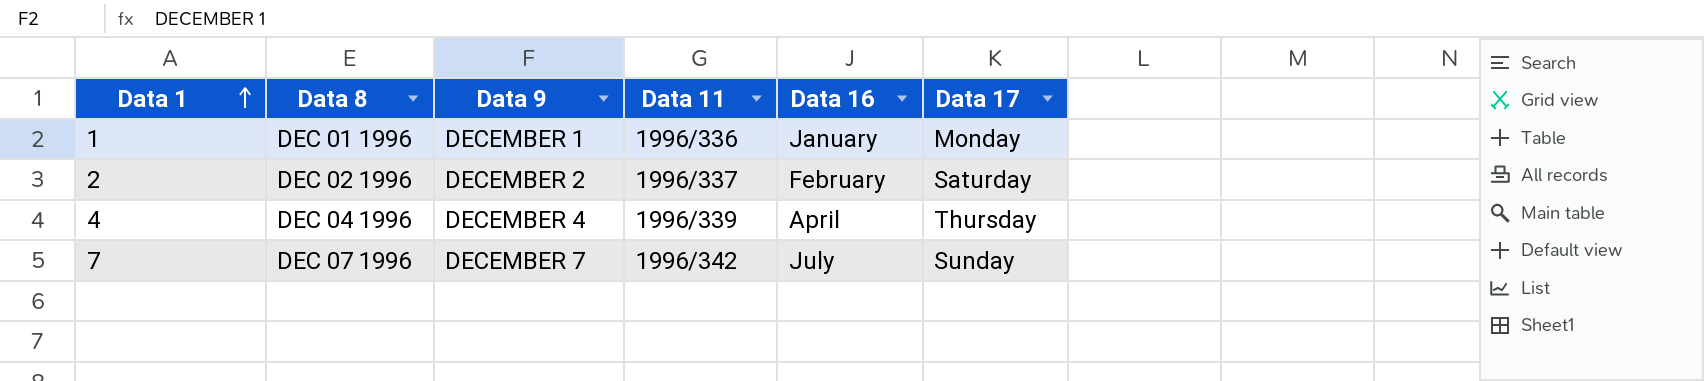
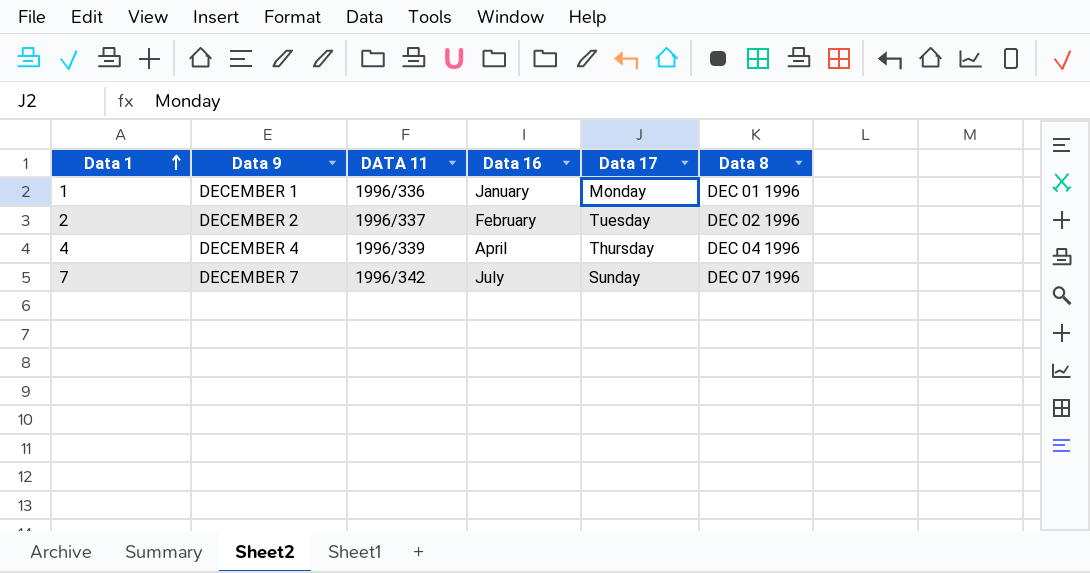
column name: Data 11 -> DATA 11
column Data 8 | position: 2 -> 6
2 | Data 17: Saturday -> Tuesday

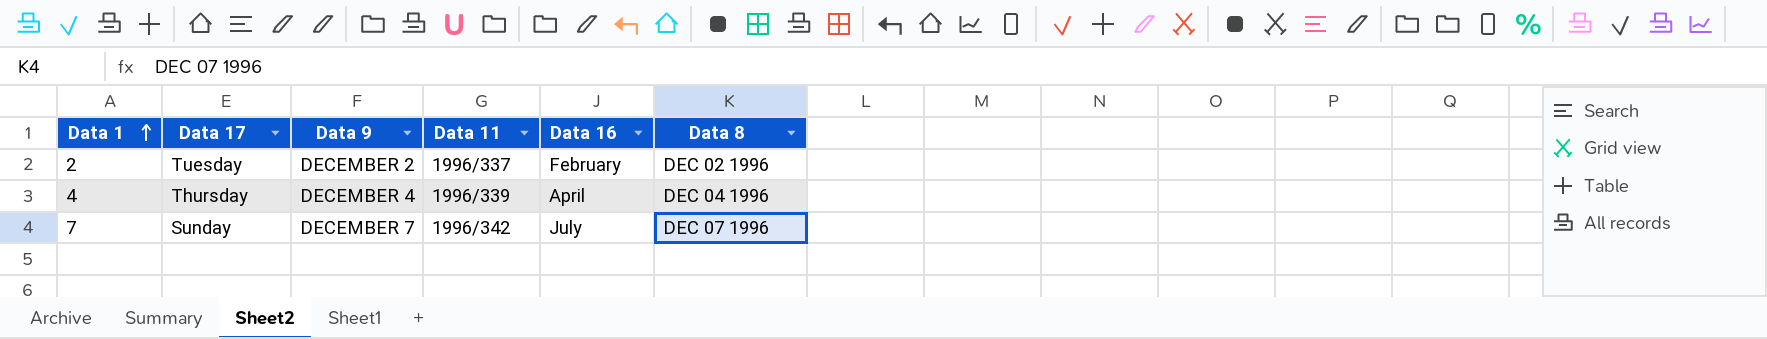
column Data 17 | position: 5 -> 2
column name: DATA 11 -> Data 11
row 1: DECEMBER 1 | 1996/336 | January | Monday | DEC 01 1996 -> none

